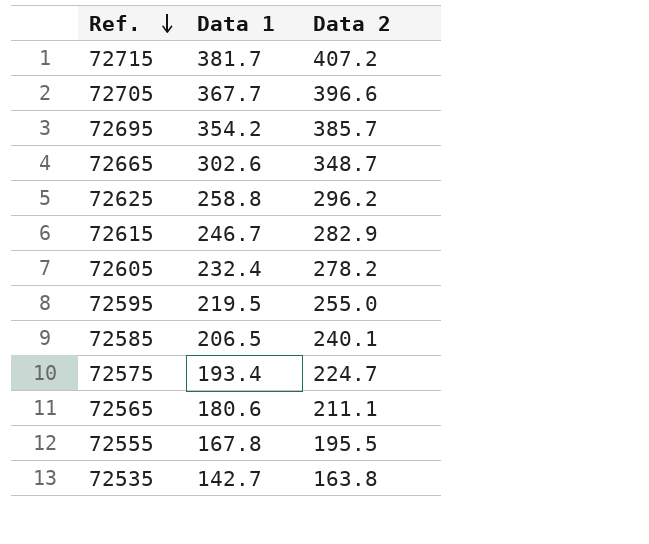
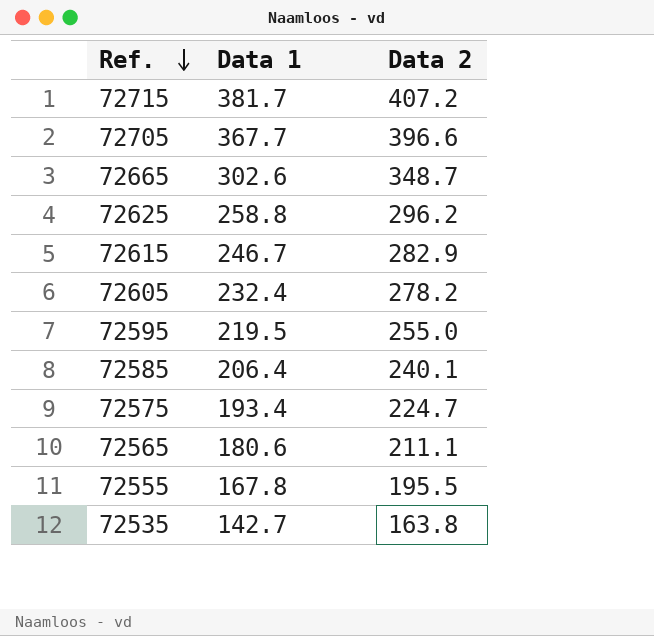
row 72695: 354.2 | 385.7 -> none
72585 | Data 1: 206.5 -> 206.4

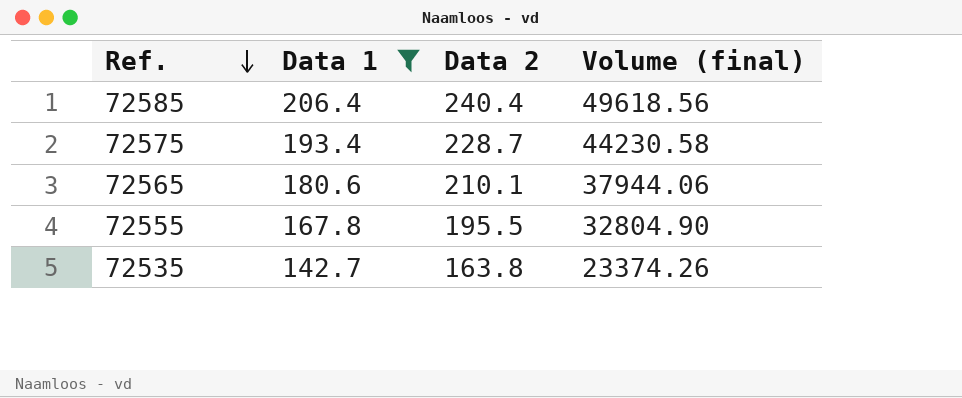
filter: none -> Data 1 <= 206.4
column Volume (final) | formula: none -> [Data 1] * [Data 2]
72585 | Data 2: 240.1 -> 240.4
72575 | Data 2: 224.7 -> 228.7
72565 | Data 2: 211.1 -> 210.1

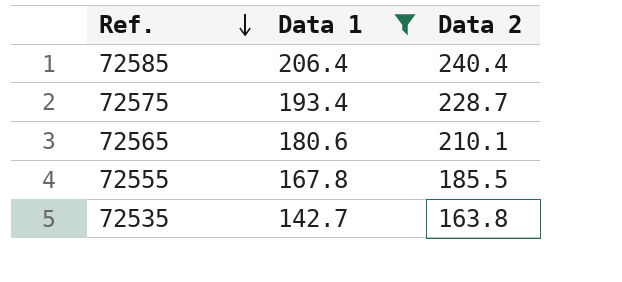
column Volume (final) | formula: [Data 1] * [Data 2] -> none
72555 | Data 2: 195.5 -> 185.5

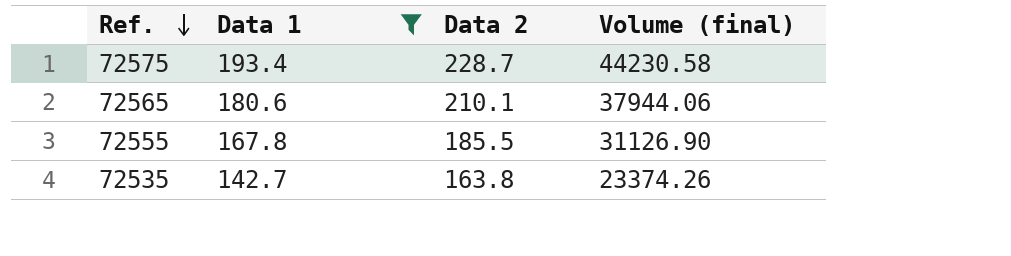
column Volume (final) | formula: none -> [Data 1] * [Data 2]
row 72585: 206.4 | 240.4 -> none

